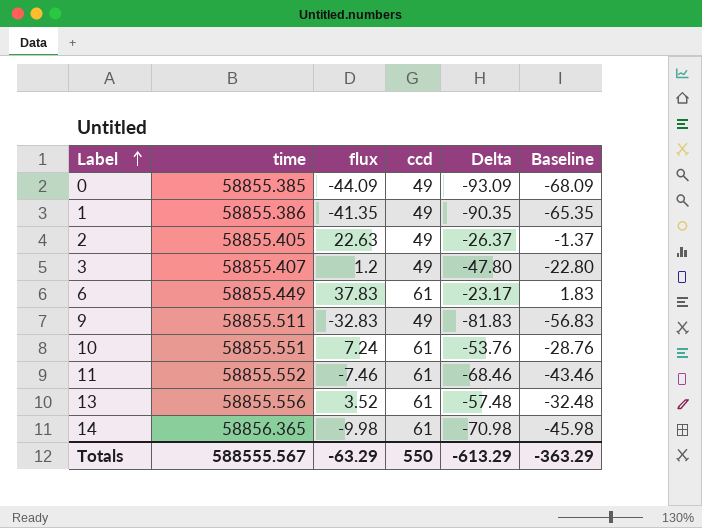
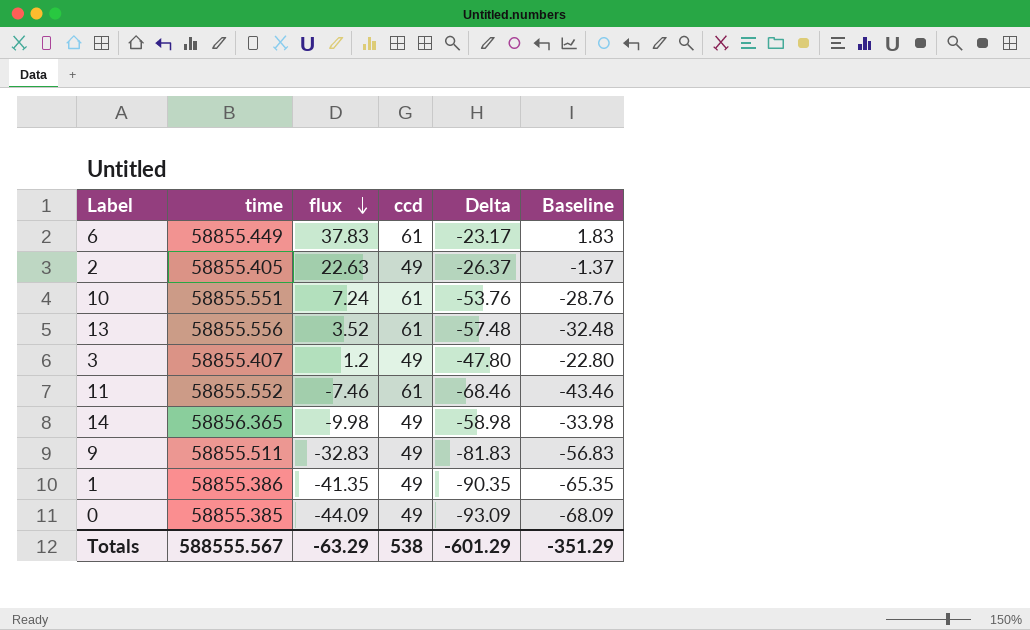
row order: Label ascending -> flux descending
14 | ccd: 61 -> 49
14 | Delta: -70.98 -> -58.98
14 | Baseline: -45.98 -> -33.98
Totals | ccd: 550 -> 538
Totals | Delta: -613.29 -> -601.29
Totals | Baseline: -363.29 -> -351.29

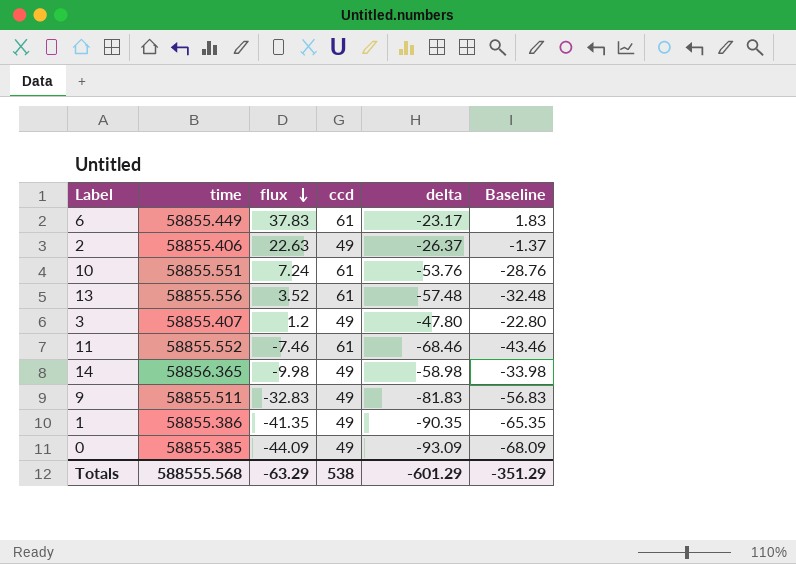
column name: Delta -> delta
2 | time: 58855.405 -> 58855.406
Totals | time: 588555.567 -> 588555.568

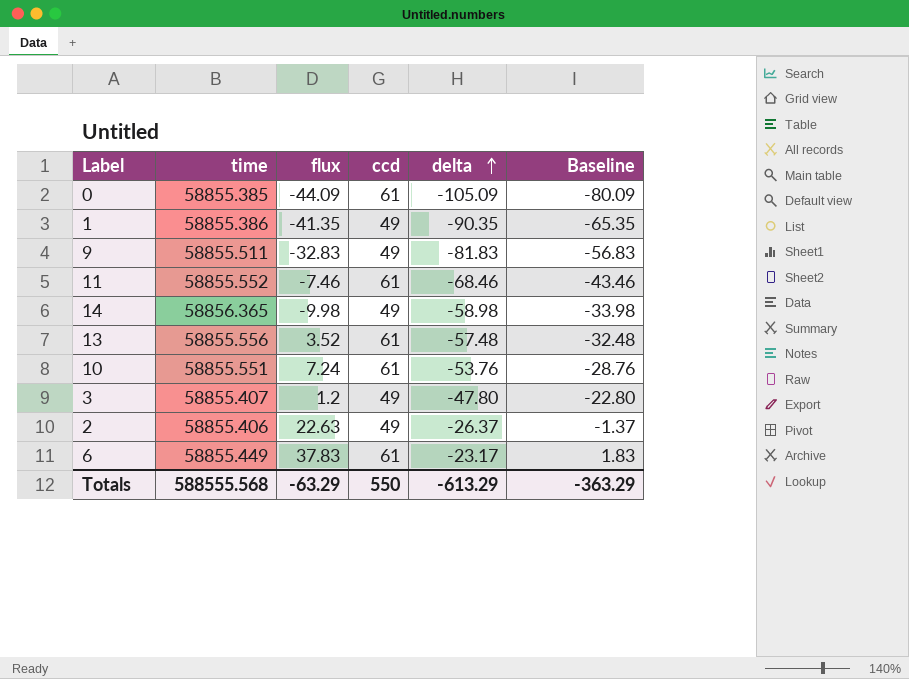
row order: flux descending -> delta ascending
0 | ccd: 49 -> 61
0 | delta: -93.09 -> -105.09
0 | Baseline: -68.09 -> -80.09
Totals | ccd: 538 -> 550
Totals | delta: -601.29 -> -613.29
Totals | Baseline: -351.29 -> -363.29

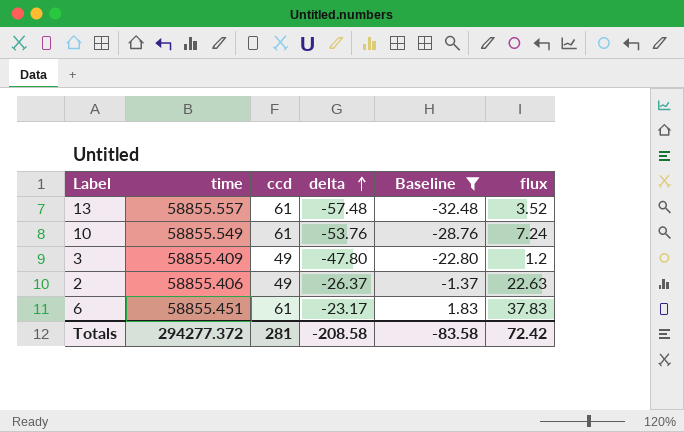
filter: none -> Baseline >= -32.48
column flux | position: 3 -> 6
13 | time: 58855.556 -> 58855.557
10 | time: 58855.551 -> 58855.549
3 | time: 58855.407 -> 58855.409
6 | time: 58855.449 -> 58855.451
Totals | time: 588555.568 -> 294277.372
Totals | ccd: 550 -> 281
Totals | delta: -613.29 -> -208.58
Totals | Baseline: -363.29 -> -83.58
Totals | flux: -63.29 -> 72.42

